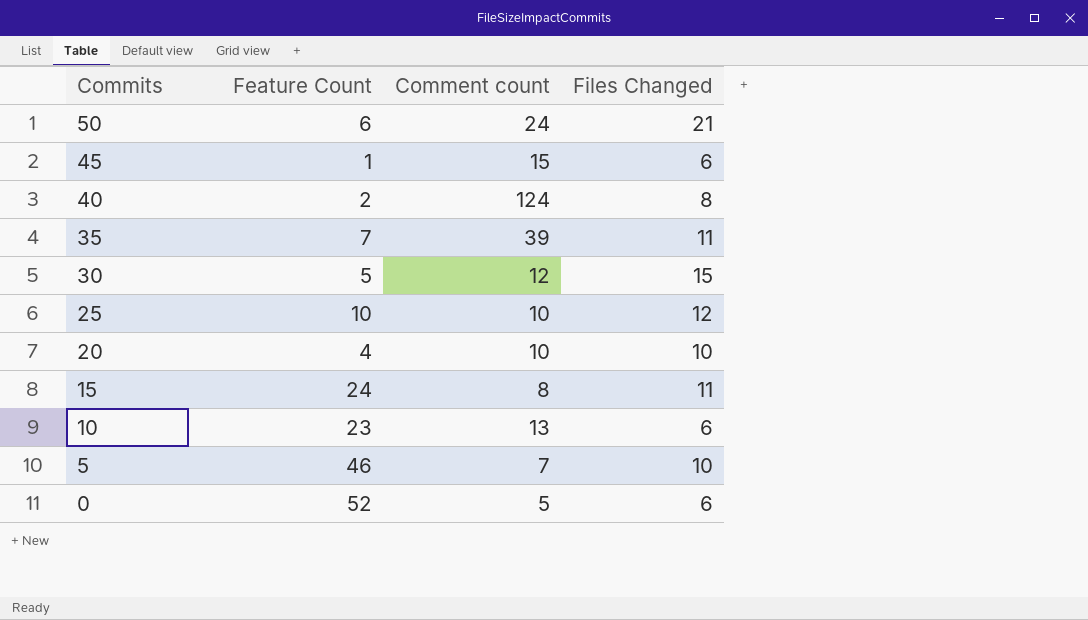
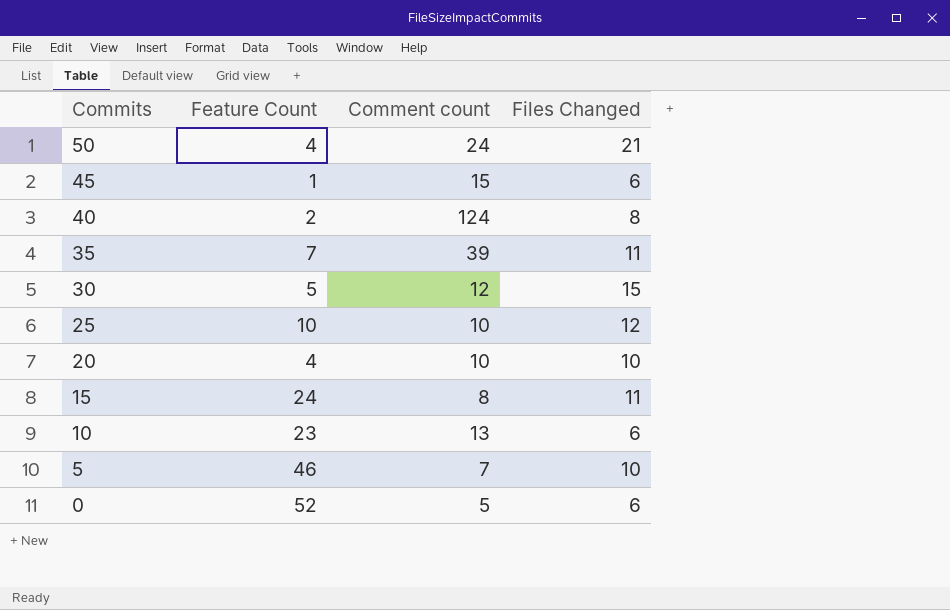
50 | Feature Count: 6 -> 4

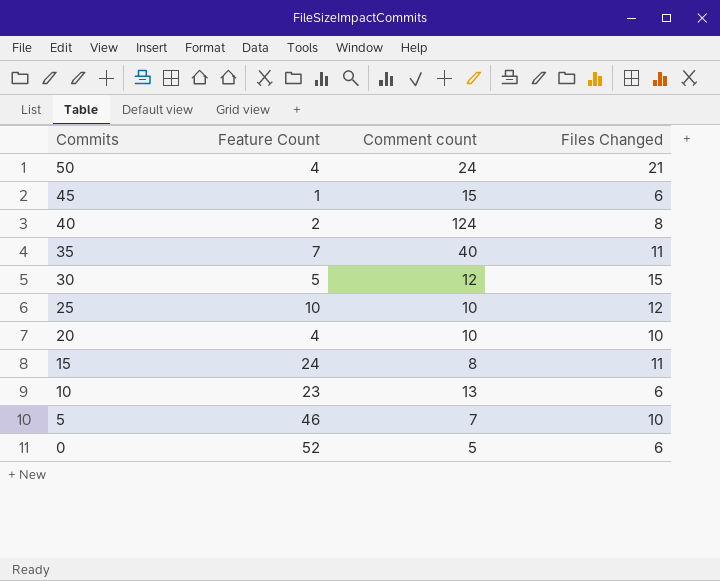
35 | Comment count: 39 -> 40

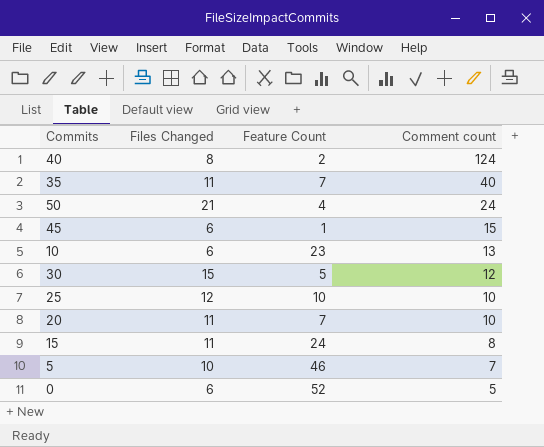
row order: Commits descending -> Comment count descending
column Files Changed | position: 4 -> 2
20 | Files Changed: 10 -> 11
20 | Feature Count: 4 -> 7

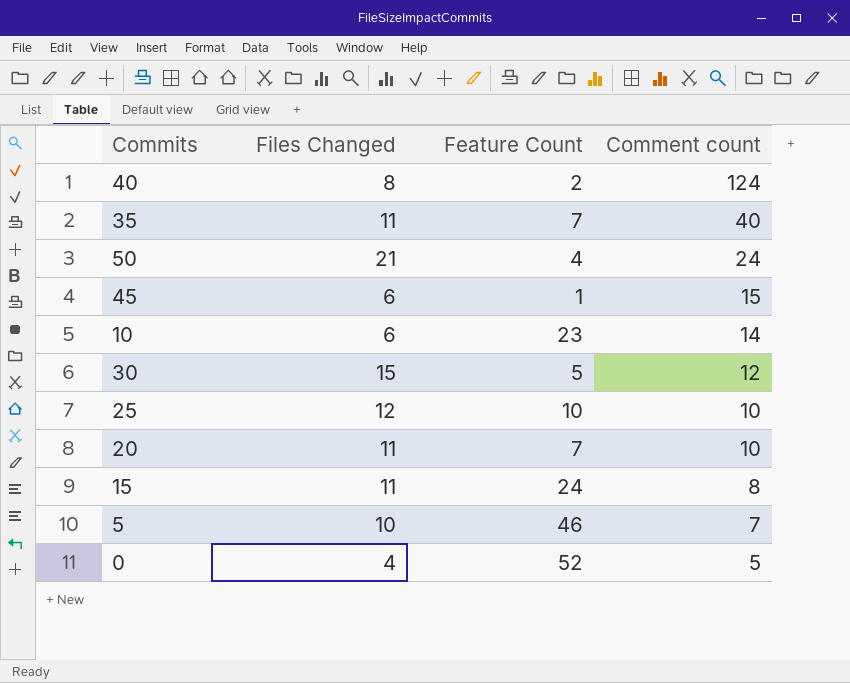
10 | Comment count: 13 -> 14
0 | Files Changed: 6 -> 4

